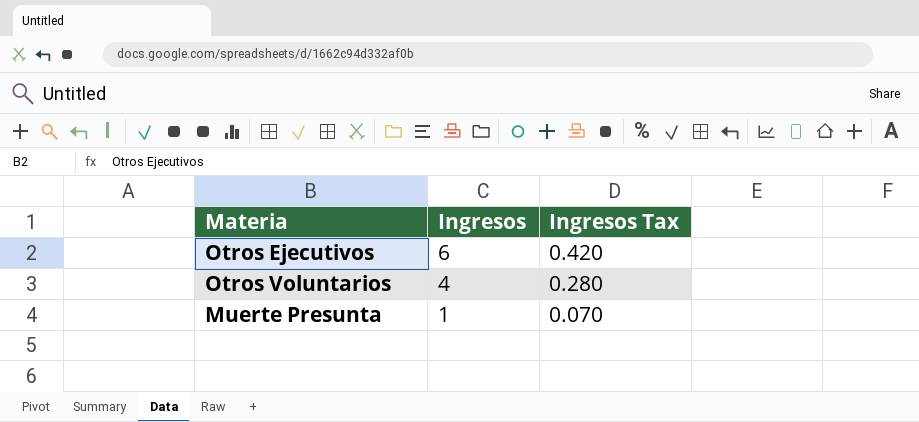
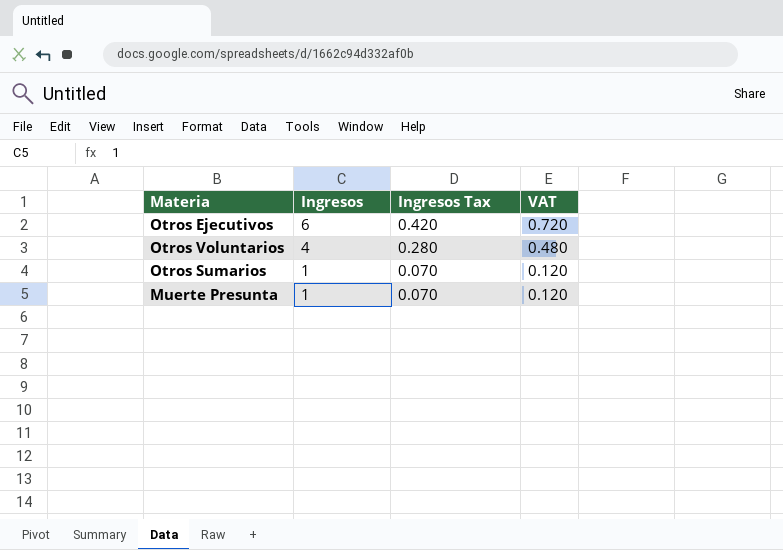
column VAT | formula: none -> [Ingresos] * 0.12
row Otros Sumarios: none -> 1 | 0.070 | 0.120

